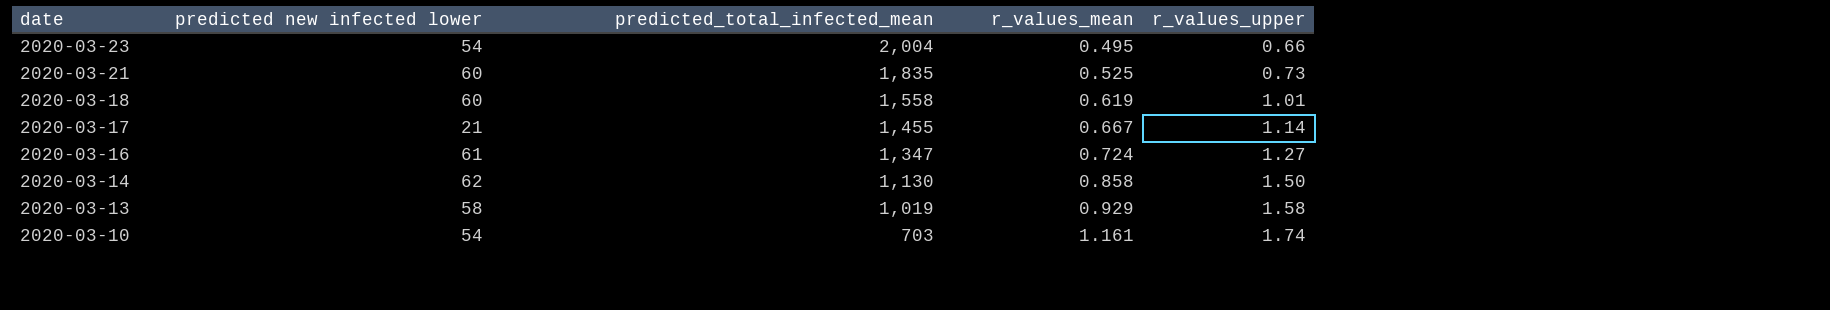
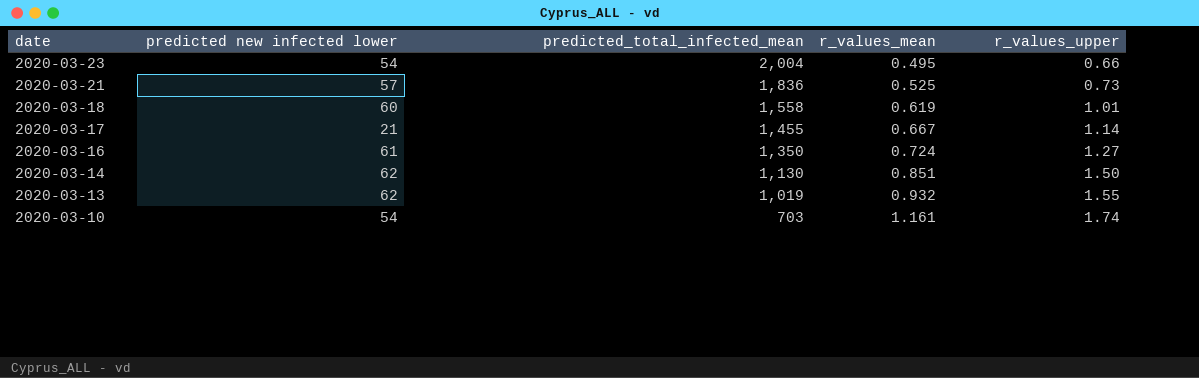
2020-03-21 | predicted new infected lower: 60 -> 57
2020-03-21 | predicted_total_infected_mean: 1,835 -> 1,836
2020-03-16 | predicted_total_infected_mean: 1,347 -> 1,350
2020-03-14 | r_values_mean: 0.858 -> 0.851
2020-03-13 | predicted new infected lower: 58 -> 62
2020-03-13 | r_values_mean: 0.929 -> 0.932
2020-03-13 | r_values_upper: 1.58 -> 1.55

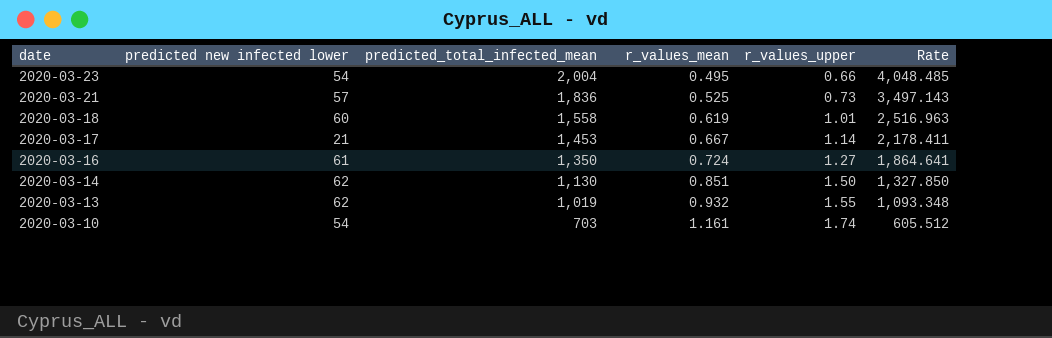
column Rate | formula: none -> [predicted_total_infected_mean] / [r_values_mean]
2020-03-17 | predicted_total_infected_mean: 1,455 -> 1,453

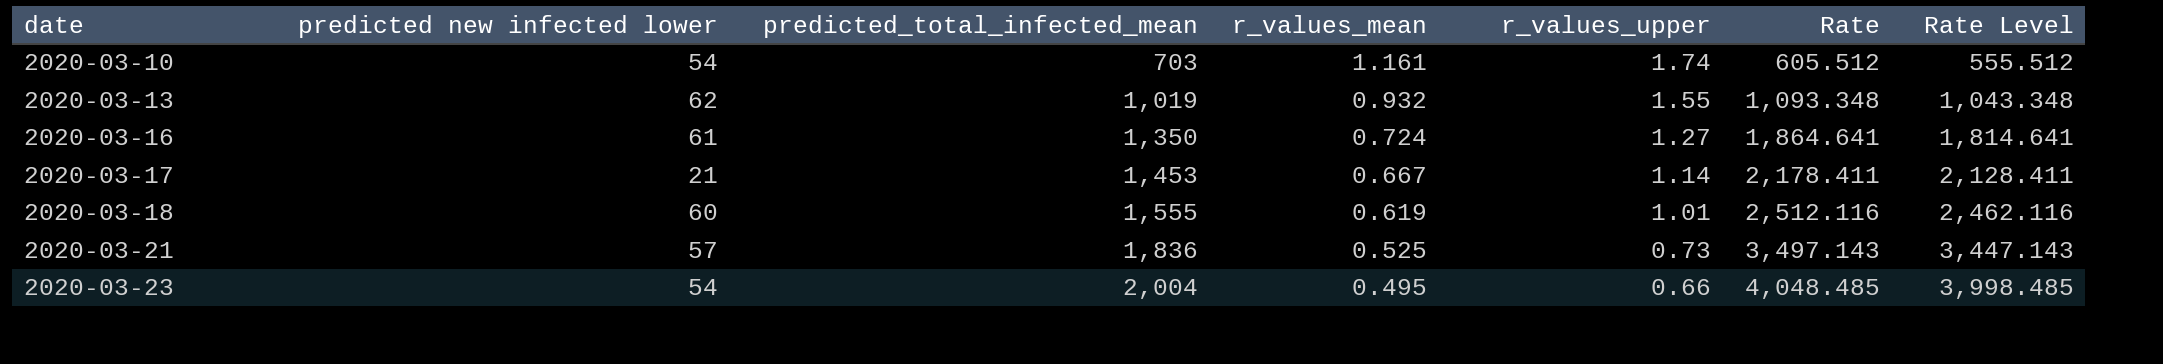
row order: date descending -> date ascending
column Rate Level | formula: none -> [Rate] - 50
row 2020-03-14: 62 | 1,130 | 0.851 | 1.50 | 1,327.850 -> none
2020-03-18 | predicted_total_infected_mean: 1,558 -> 1,555
2020-03-18 | Rate: 2,516.963 -> 2,512.116

